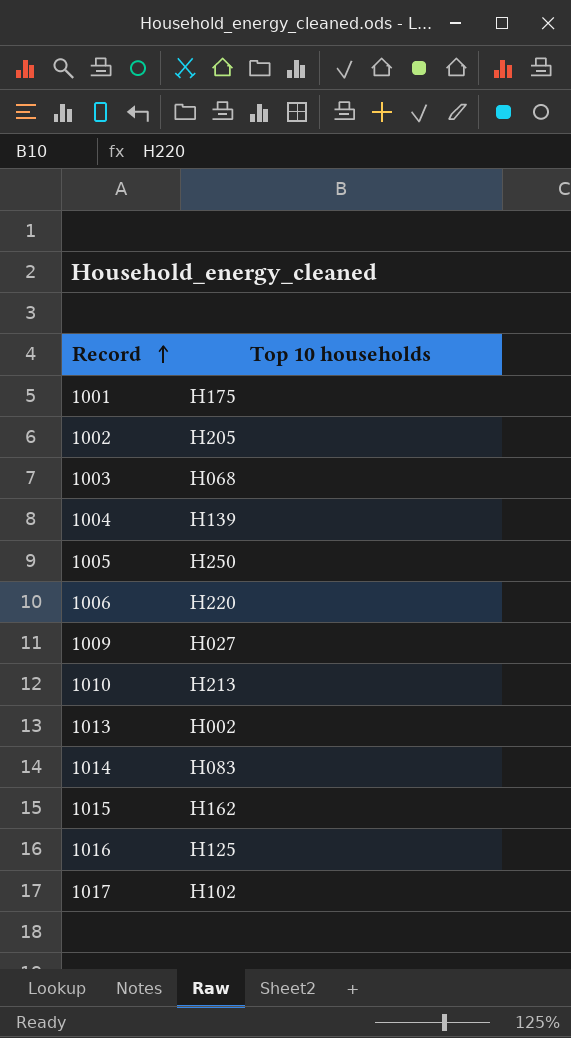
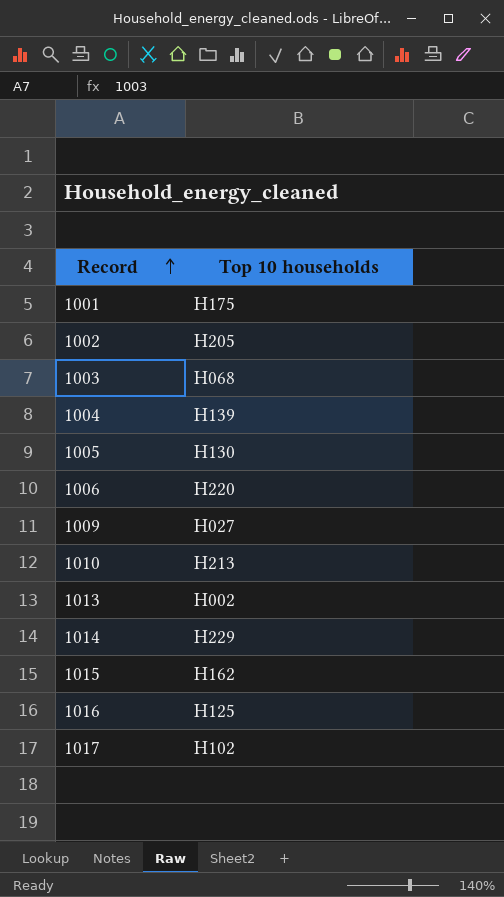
1005 | Top 10 households: H250 -> H130
1014 | Top 10 households: H083 -> H229

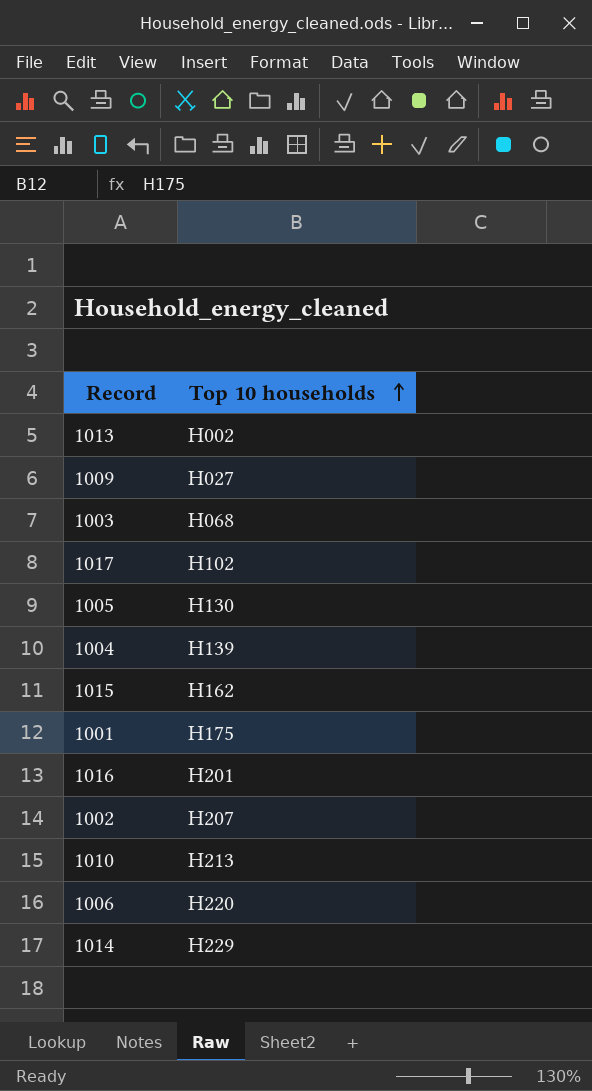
row order: Record ascending -> Top 10 households ascending
1016 | Top 10 households: H125 -> H201
1002 | Top 10 households: H205 -> H207

